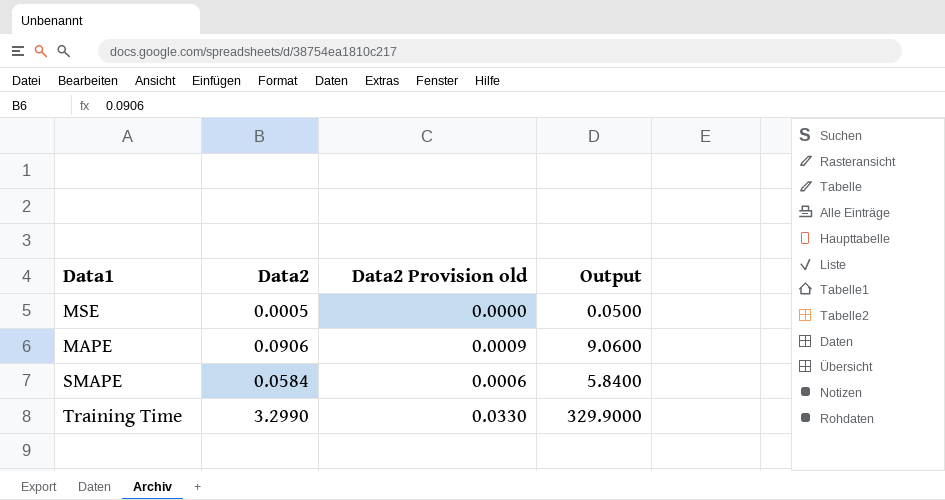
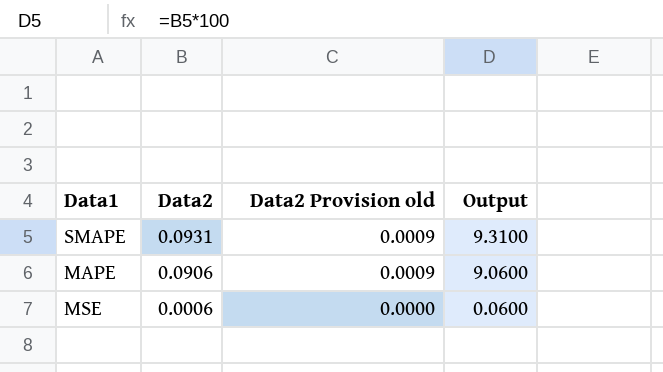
row order: none -> Data2 descending
row Training Time: 3.2990 | 0.0330 | 329.9000 -> none
SMAPE | Data2: 0.0584 -> 0.0931
SMAPE | Data2 Provision old: 0.0006 -> 0.0009
SMAPE | Output: 5.8400 -> 9.3100
MSE | Data2: 0.0005 -> 0.0006
MSE | Output: 0.0500 -> 0.0600

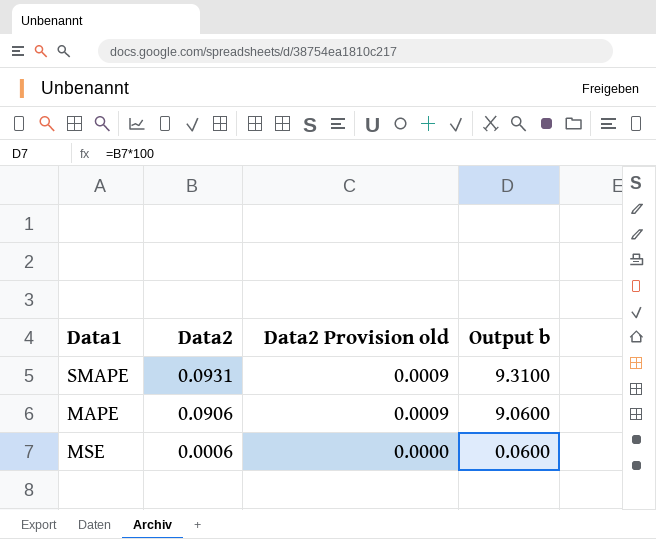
column name: Output -> Output b

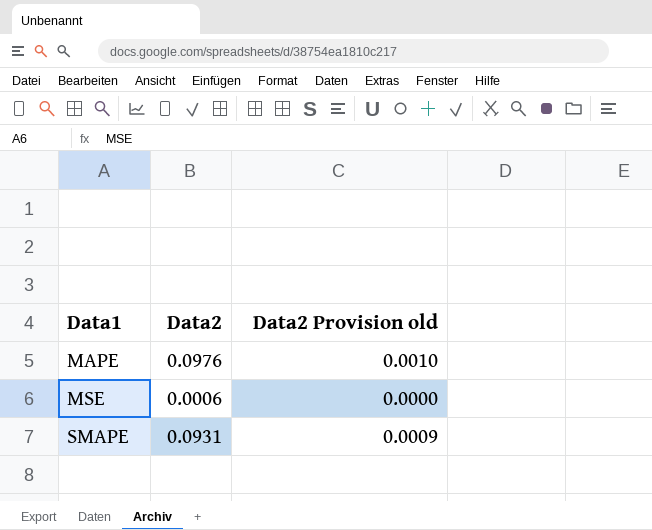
row order: Data2 descending -> Data1 ascending
column Output b | formula: [Data2] * 100 -> none
MAPE | Data2: 0.0906 -> 0.0976
MAPE | Data2 Provision old: 0.0009 -> 0.0010

